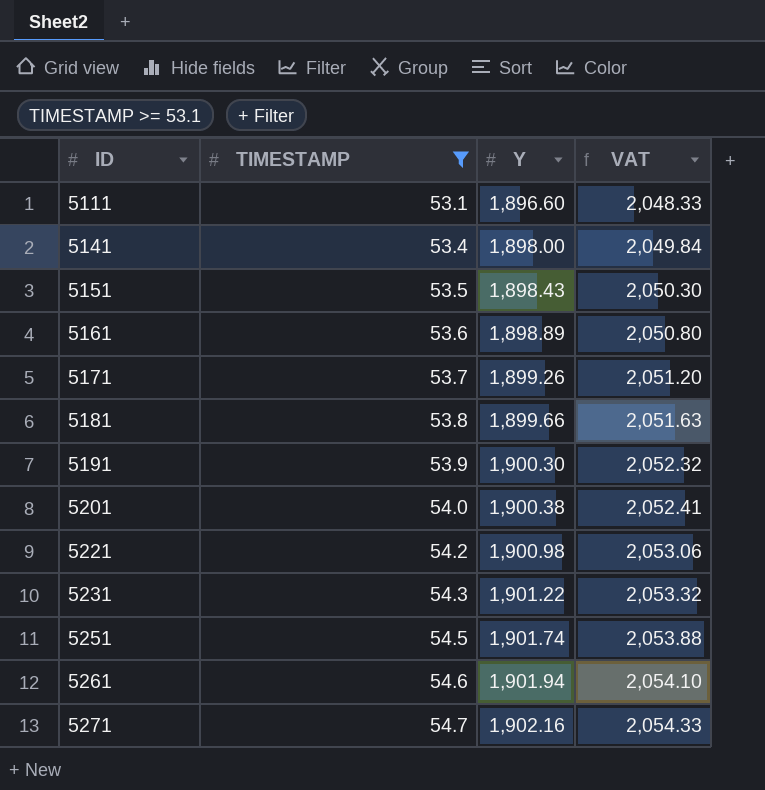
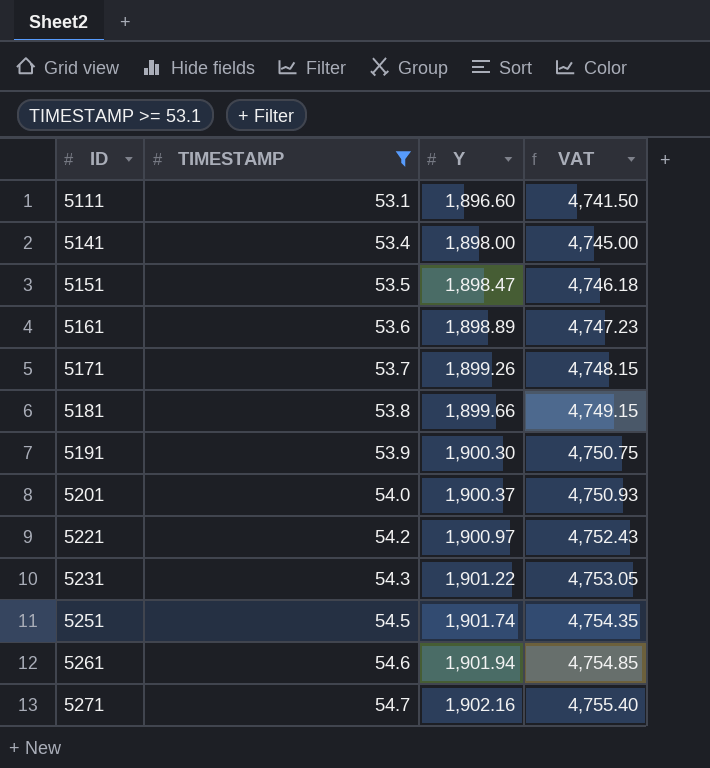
column VAT | formula: [Y] * 1.08 -> [Y] * 2.5
5151 | Y: 1,898.43 -> 1,898.47
5201 | Y: 1,900.38 -> 1,900.37
5221 | Y: 1,900.98 -> 1,900.97

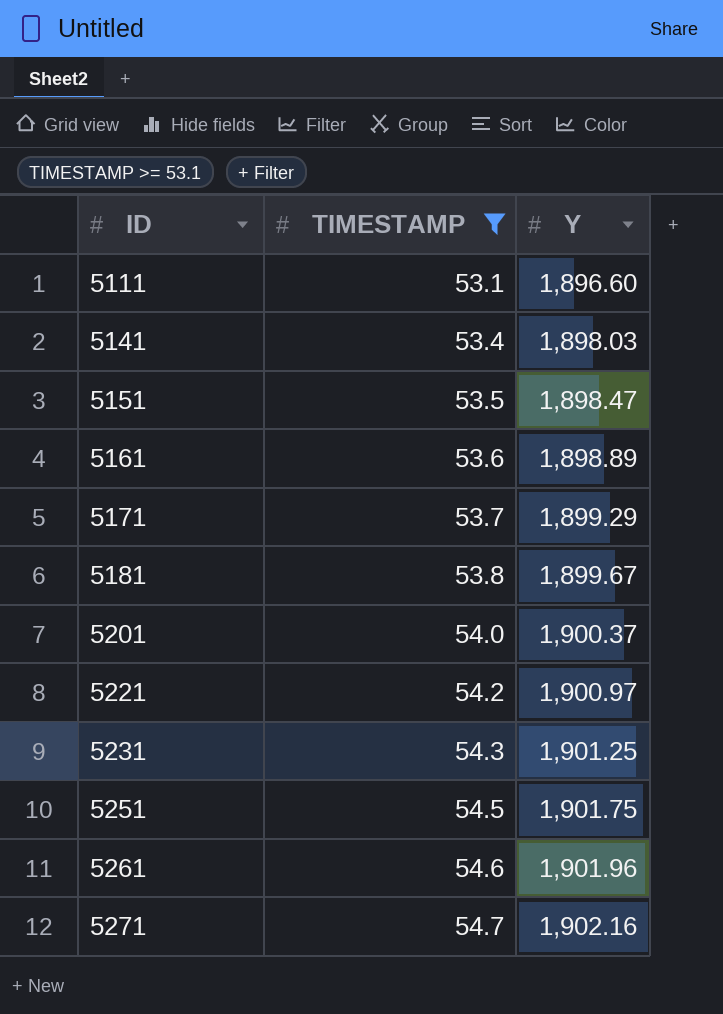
column VAT | formula: [Y] * 2.5 -> none
row 5191: 53.9 | 1,900.30 | 4,750.75 -> none
5141 | Y: 1,898.00 -> 1,898.03
5171 | Y: 1,899.26 -> 1,899.29
5181 | Y: 1,899.66 -> 1,899.67
5231 | Y: 1,901.22 -> 1,901.25
5251 | Y: 1,901.74 -> 1,901.75
5261 | Y: 1,901.94 -> 1,901.96

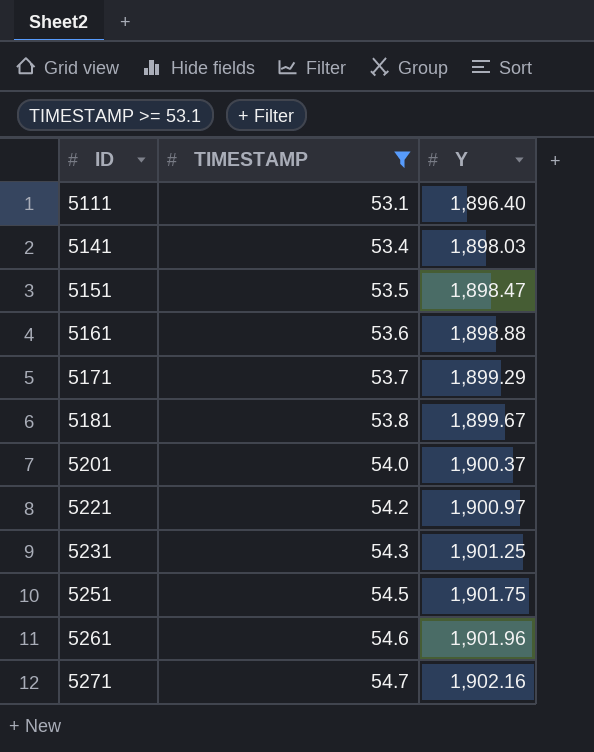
5111 | Y: 1,896.60 -> 1,896.40
5161 | Y: 1,898.89 -> 1,898.88

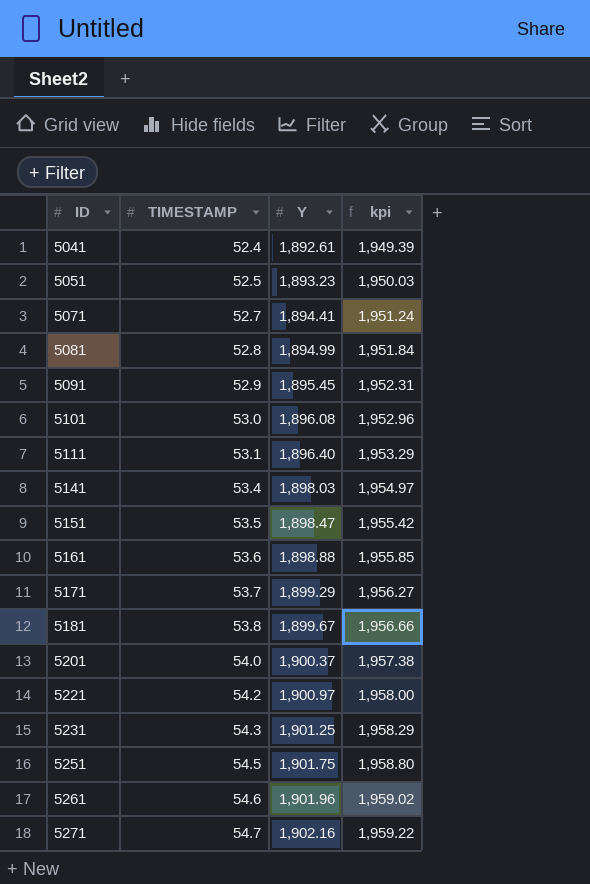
filter: TIMESTAMP >= 53.1 -> none
column kpi | formula: none -> [Y] * 1.03

